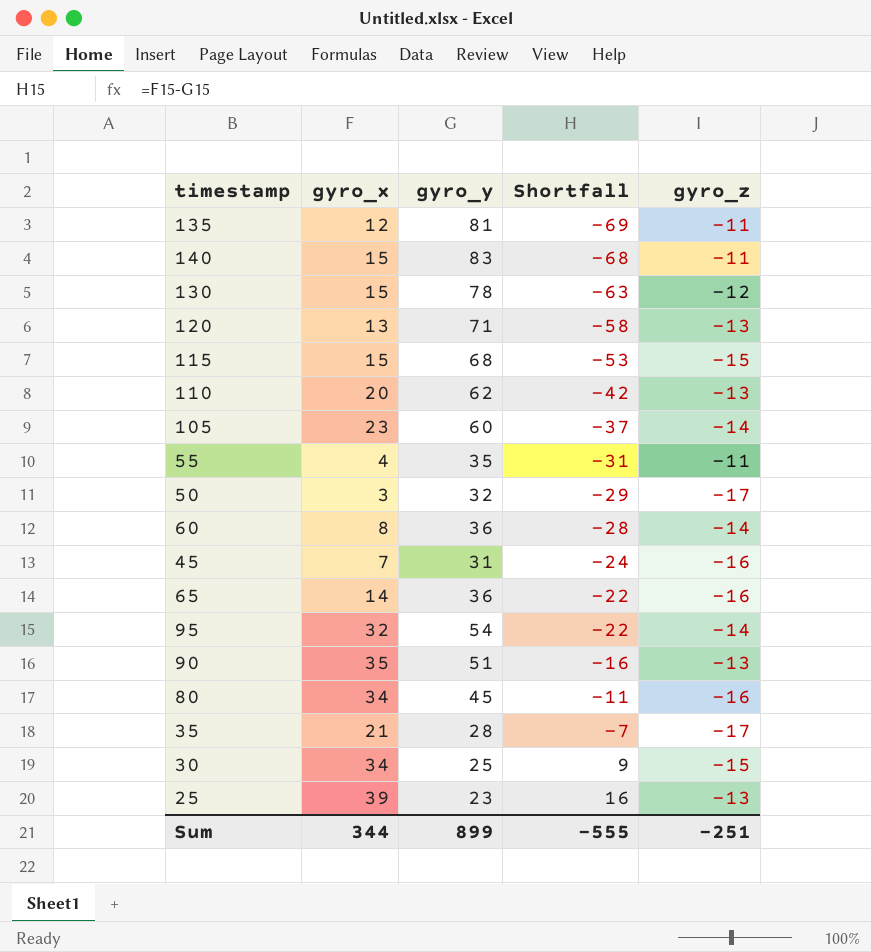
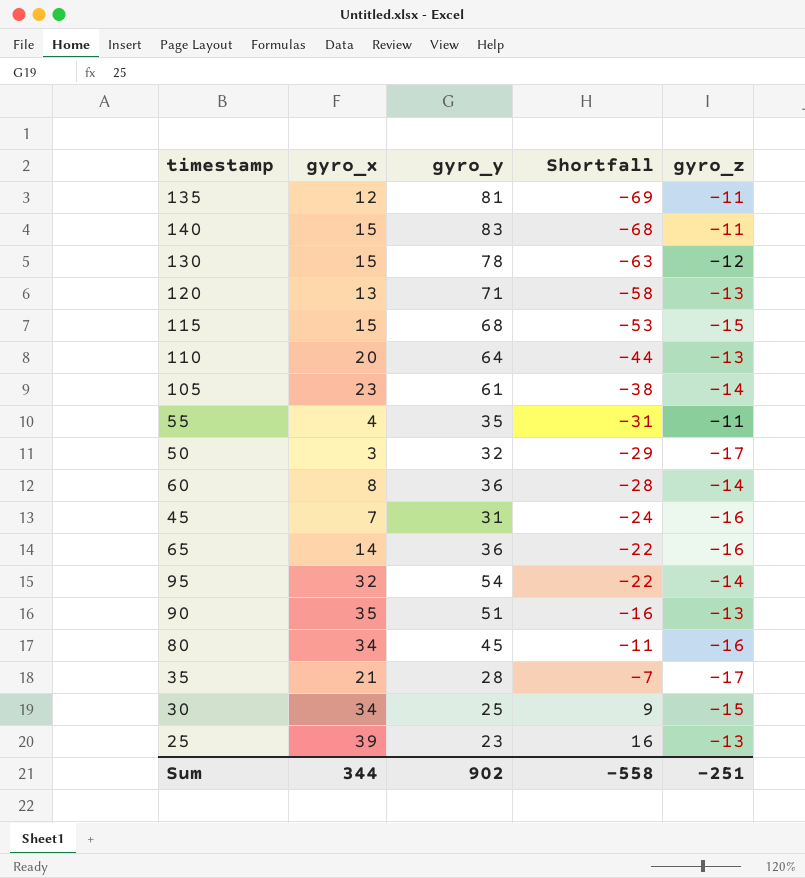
110 | gyro_y: 62 -> 64
110 | Shortfall: -42 -> -44
105 | gyro_y: 60 -> 61
105 | Shortfall: -37 -> -38
Sum | gyro_y: 899 -> 902
Sum | Shortfall: -555 -> -558

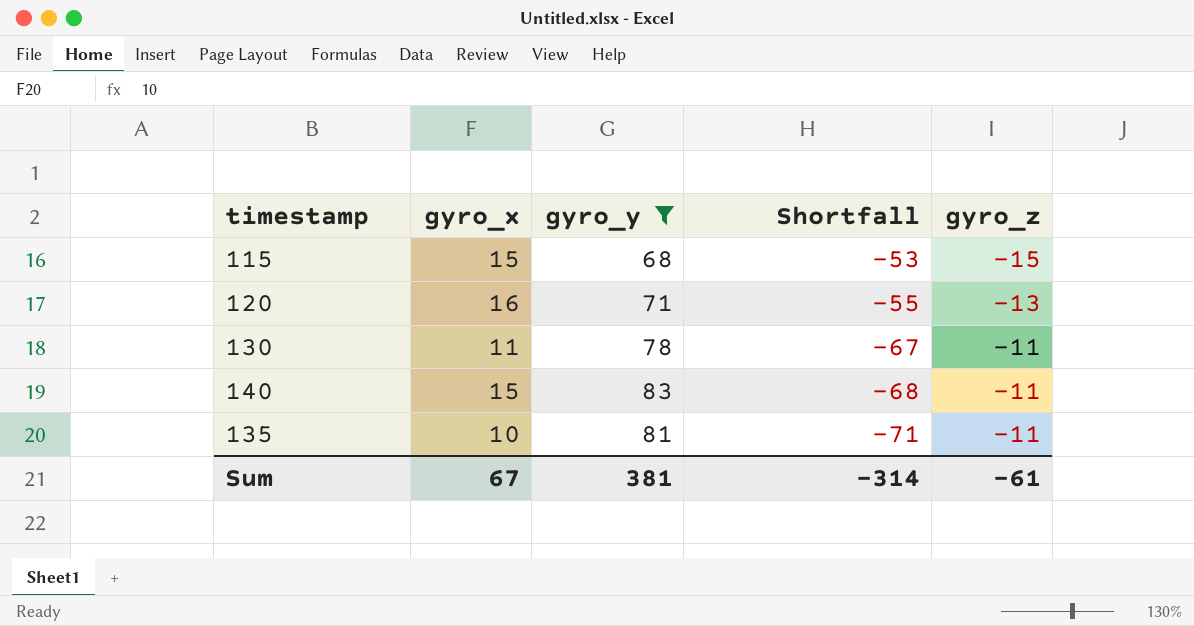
filter: none -> gyro_y >= 68
row order: Shortfall ascending -> Shortfall descending
120 | gyro_x: 13 -> 16
120 | Shortfall: -58 -> -55
130 | gyro_x: 15 -> 11
130 | Shortfall: -63 -> -67
130 | gyro_z: -12 -> -11
135 | gyro_x: 12 -> 10
135 | Shortfall: -69 -> -71
Sum | gyro_x: 344 -> 67
Sum | gyro_y: 902 -> 381
Sum | Shortfall: -558 -> -314
Sum | gyro_z: -251 -> -61

